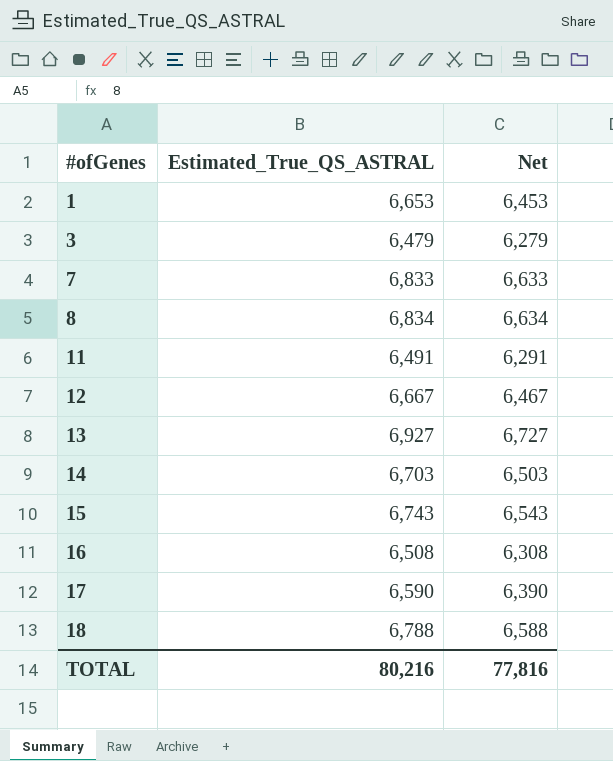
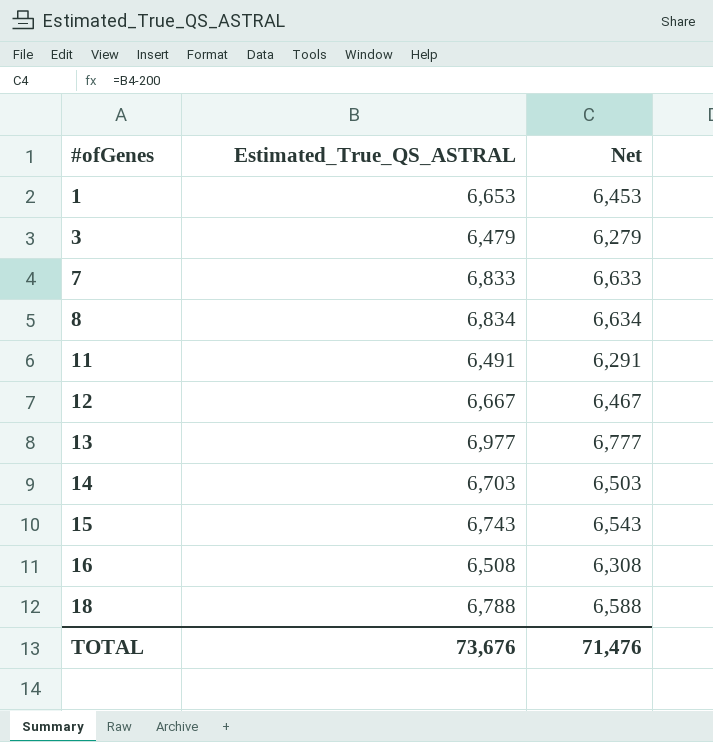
row 17: 6,590 | 6,390 -> none
13 | Estimated_True_QS_ASTRAL: 6,927 -> 6,977
13 | Net: 6,727 -> 6,777
TOTAL | Estimated_True_QS_ASTRAL: 80,216 -> 73,676
TOTAL | Net: 77,816 -> 71,476

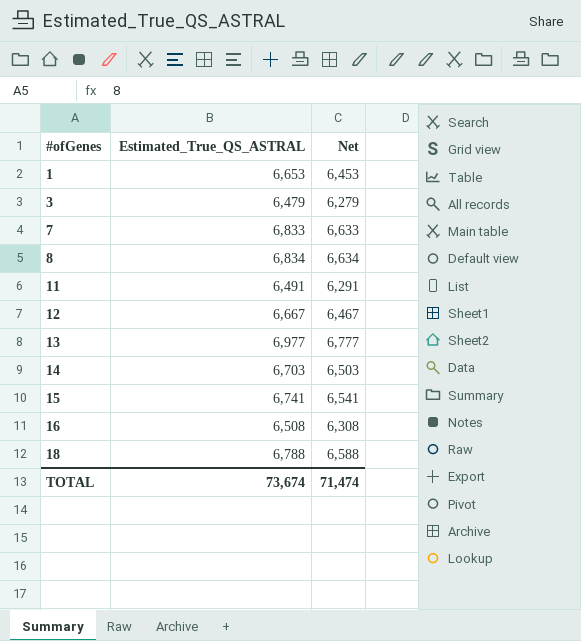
15 | Estimated_True_QS_ASTRAL: 6,743 -> 6,741
15 | Net: 6,543 -> 6,541
TOTAL | Estimated_True_QS_ASTRAL: 73,676 -> 73,674
TOTAL | Net: 71,476 -> 71,474

